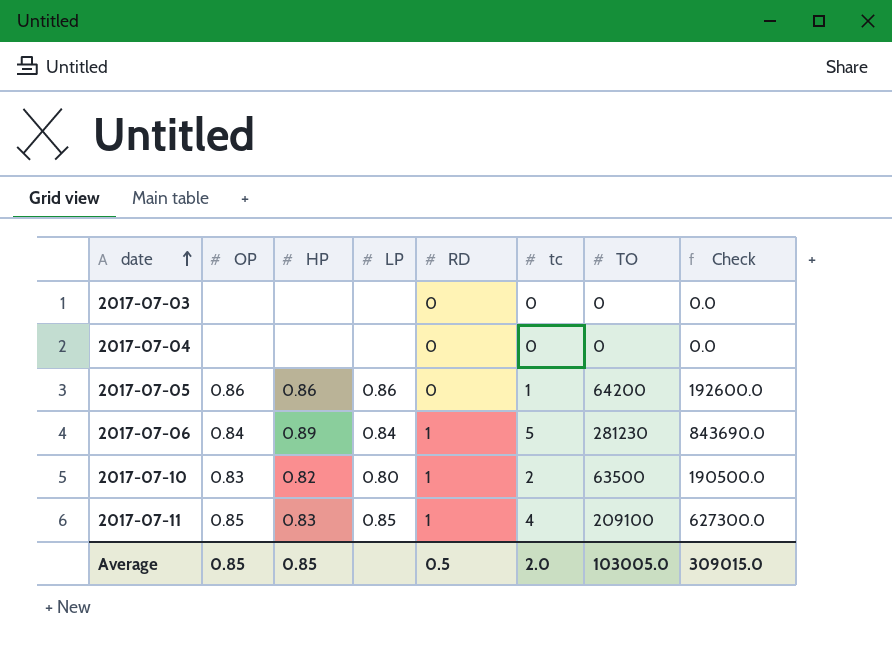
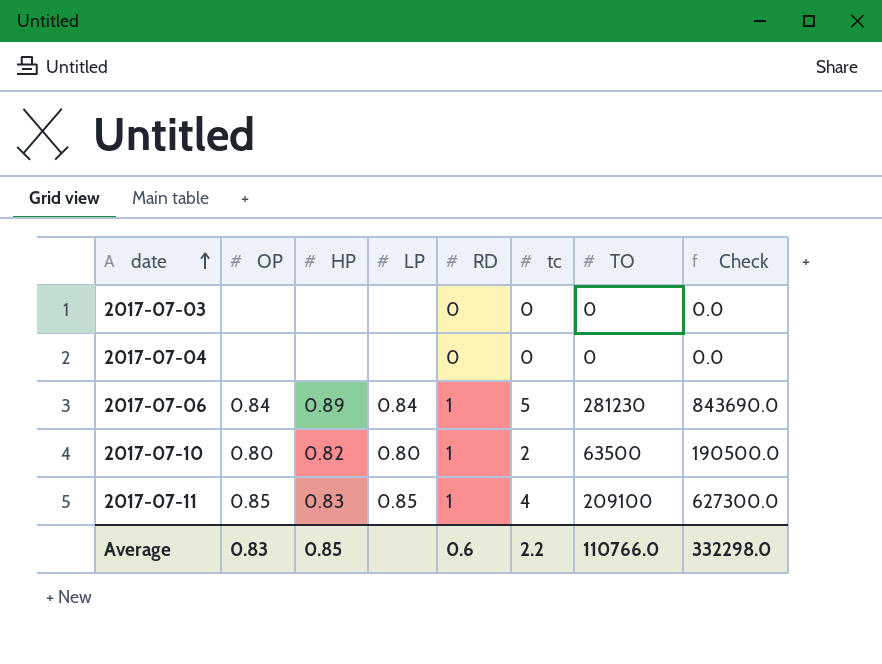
row 2017-07-05: 0.86 | 0.86 | 0.86 | 0 | 1 | 64200 | 192600.0 -> none
2017-07-10 | OP: 0.83 -> 0.80
Average | OP: 0.85 -> 0.83
Average | RD: 0.5 -> 0.6
Average | tc: 2.0 -> 2.2
Average | TO: 103005.0 -> 110766.0
Average | Check: 309015.0 -> 332298.0

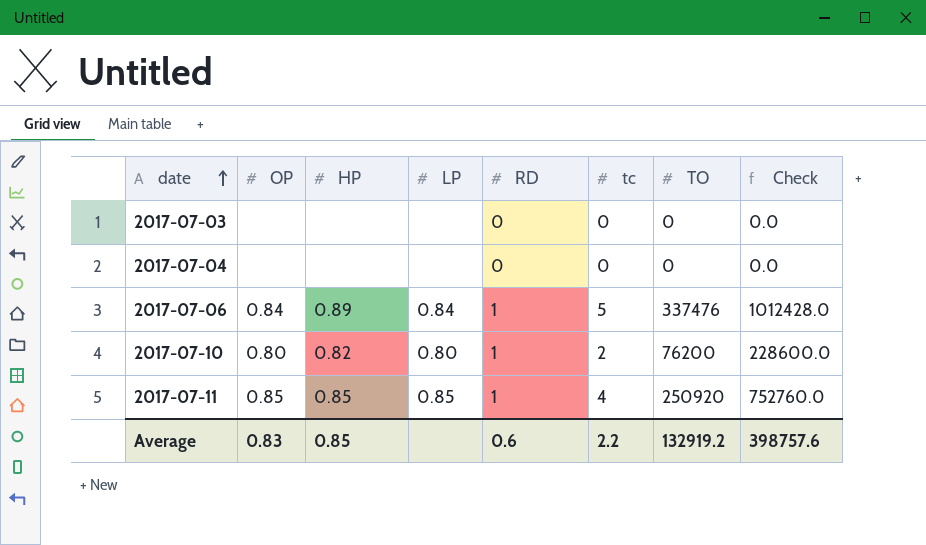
2017-07-06 | TO: 281230 -> 337476
2017-07-06 | Check: 843690.0 -> 1012428.0
2017-07-10 | TO: 63500 -> 76200
2017-07-10 | Check: 190500.0 -> 228600.0
2017-07-11 | HP: 0.83 -> 0.85
2017-07-11 | TO: 209100 -> 250920
2017-07-11 | Check: 627300.0 -> 752760.0
Average | TO: 110766.0 -> 132919.2
Average | Check: 332298.0 -> 398757.6

